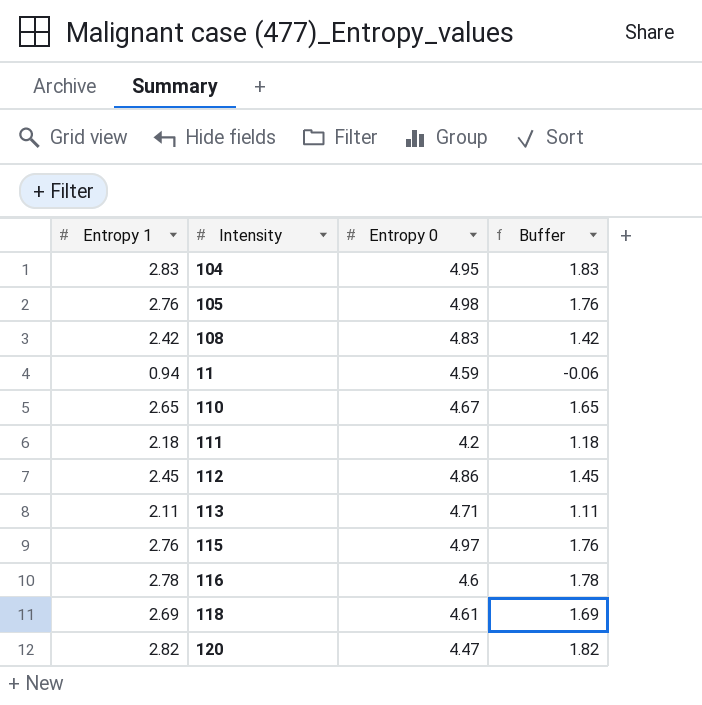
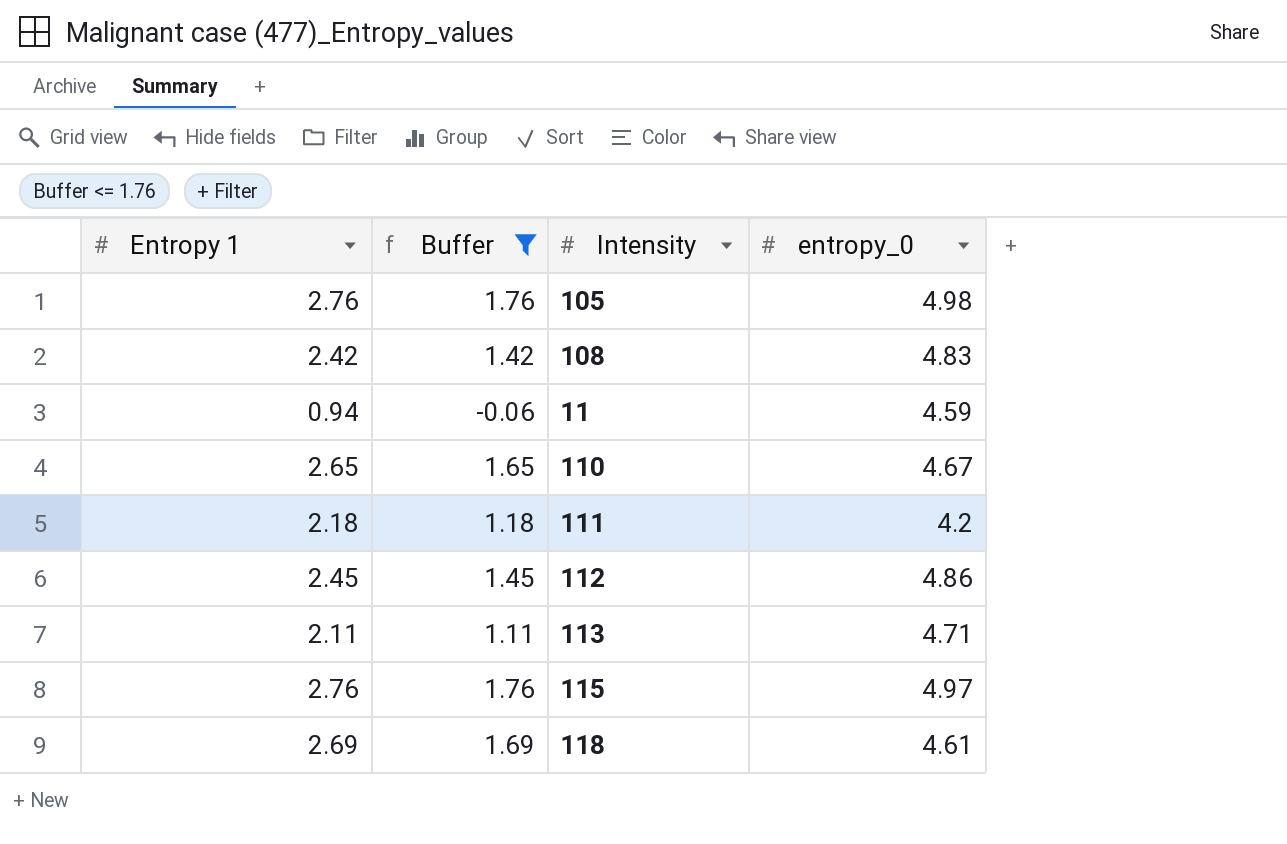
filter: none -> Buffer <= 1.76
column Buffer | position: 4 -> 2
column name: Entropy 0 -> entropy_0

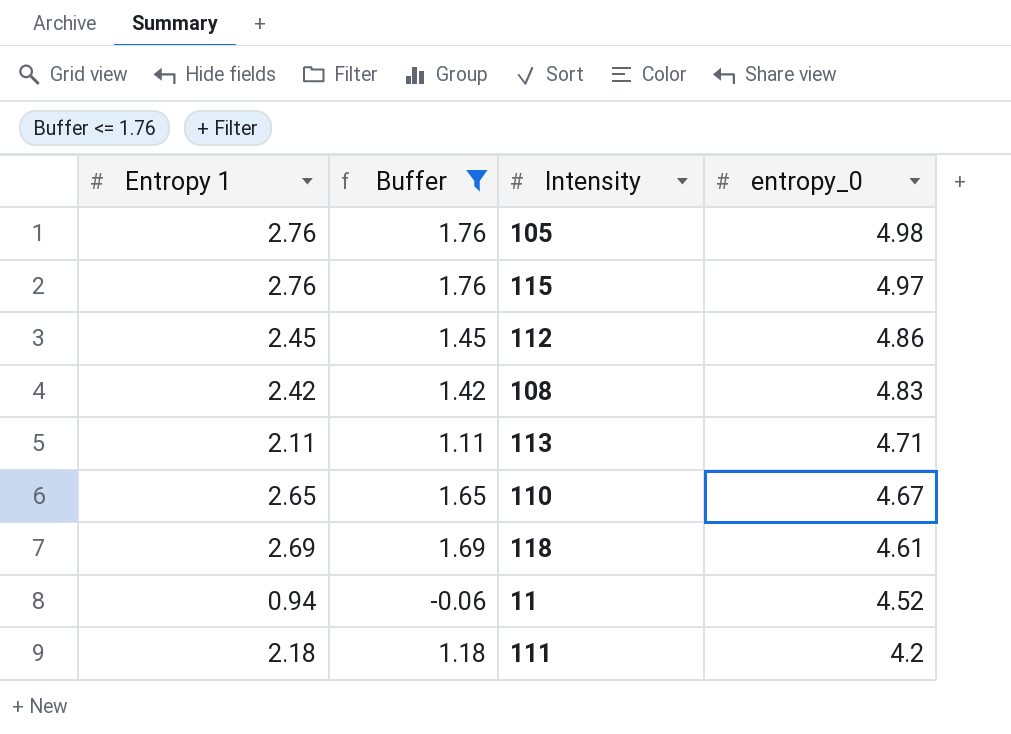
row order: none -> entropy_0 descending
11 | entropy_0: 4.59 -> 4.52

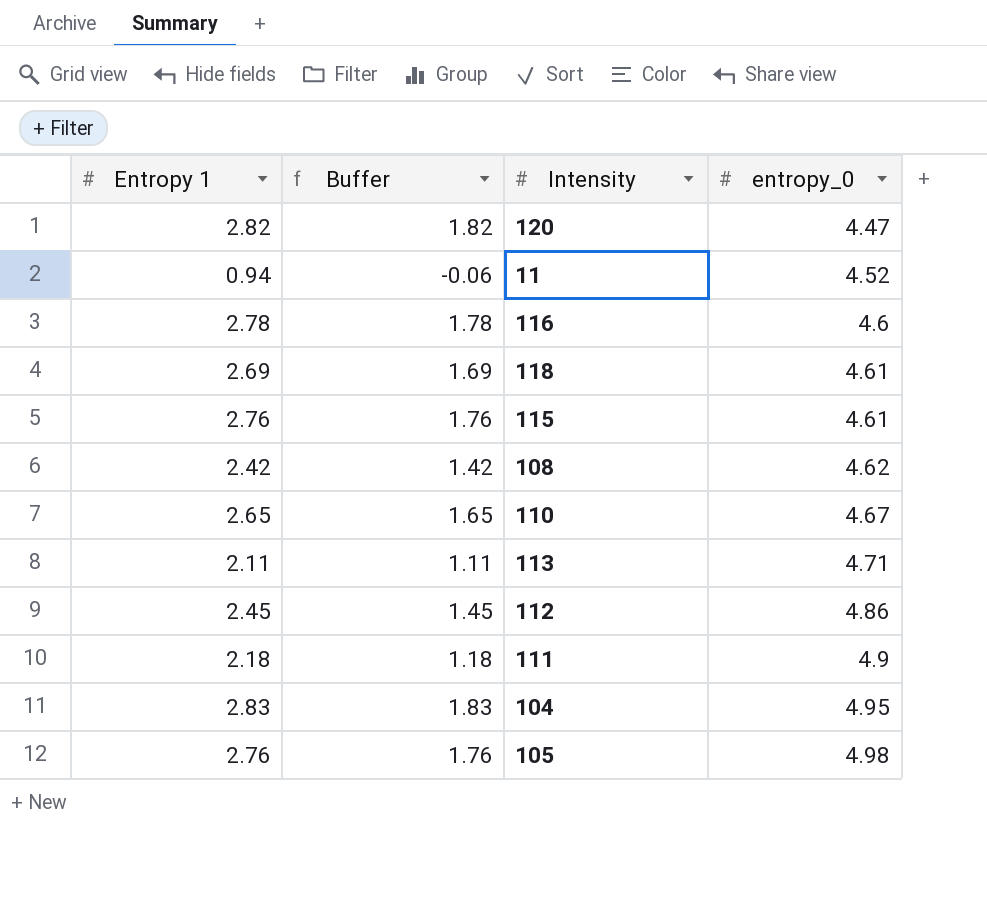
filter: Buffer <= 1.76 -> none
row order: entropy_0 descending -> entropy_0 ascending
115 | entropy_0: 4.97 -> 4.61
108 | entropy_0: 4.83 -> 4.62
111 | entropy_0: 4.2 -> 4.9

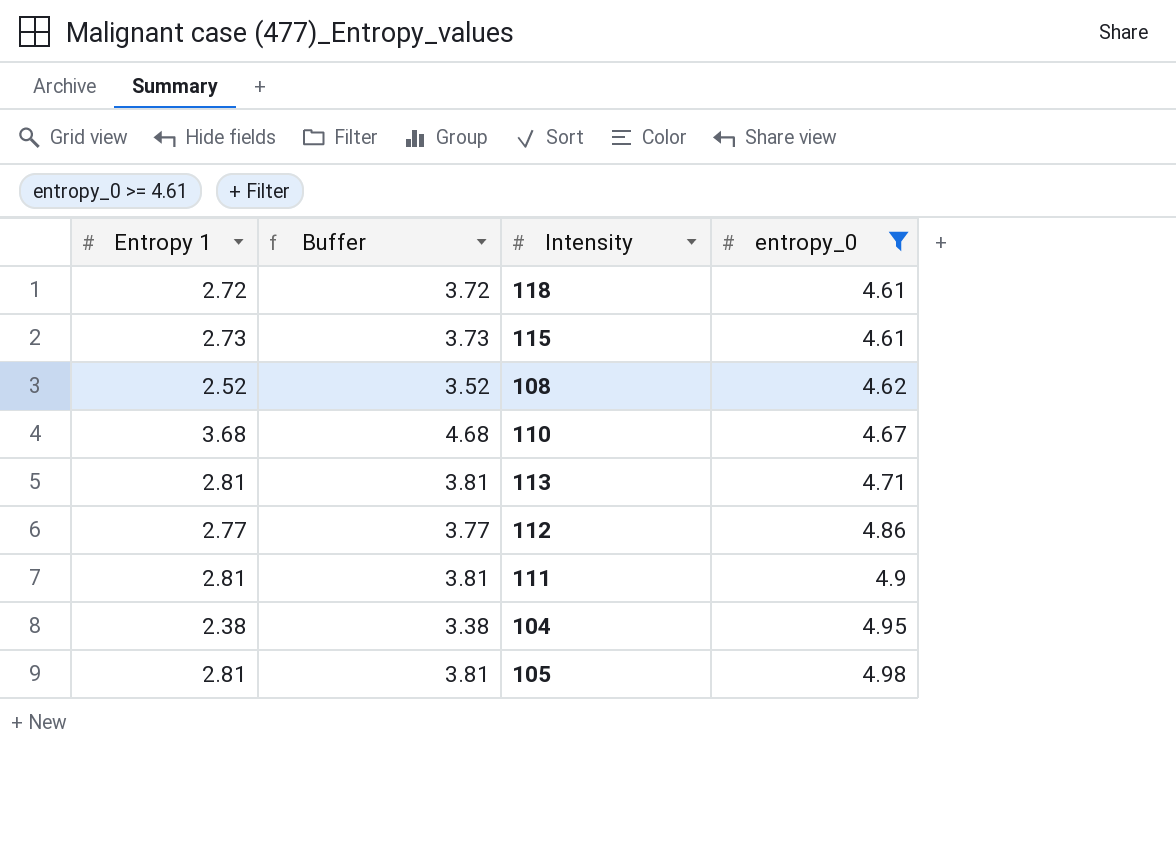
filter: none -> entropy_0 >= 4.61
column Buffer | formula: [Entropy 1] - 1 -> [Entropy 1] + 1
118 | Entropy 1: 2.69 -> 2.72
115 | Entropy 1: 2.76 -> 2.73
108 | Entropy 1: 2.42 -> 2.52
110 | Entropy 1: 2.65 -> 3.68
113 | Entropy 1: 2.11 -> 2.81
112 | Entropy 1: 2.45 -> 2.77
111 | Entropy 1: 2.18 -> 2.81
104 | Entropy 1: 2.83 -> 2.38
105 | Entropy 1: 2.76 -> 2.81

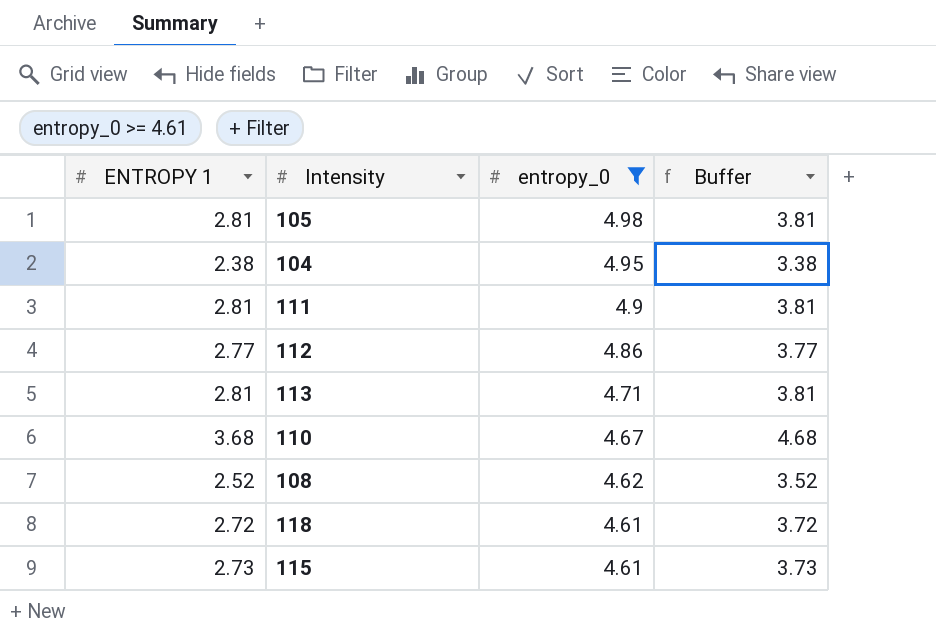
row order: entropy_0 ascending -> entropy_0 descending
column name: Entropy 1 -> ENTROPY 1
column Buffer | position: 2 -> 4

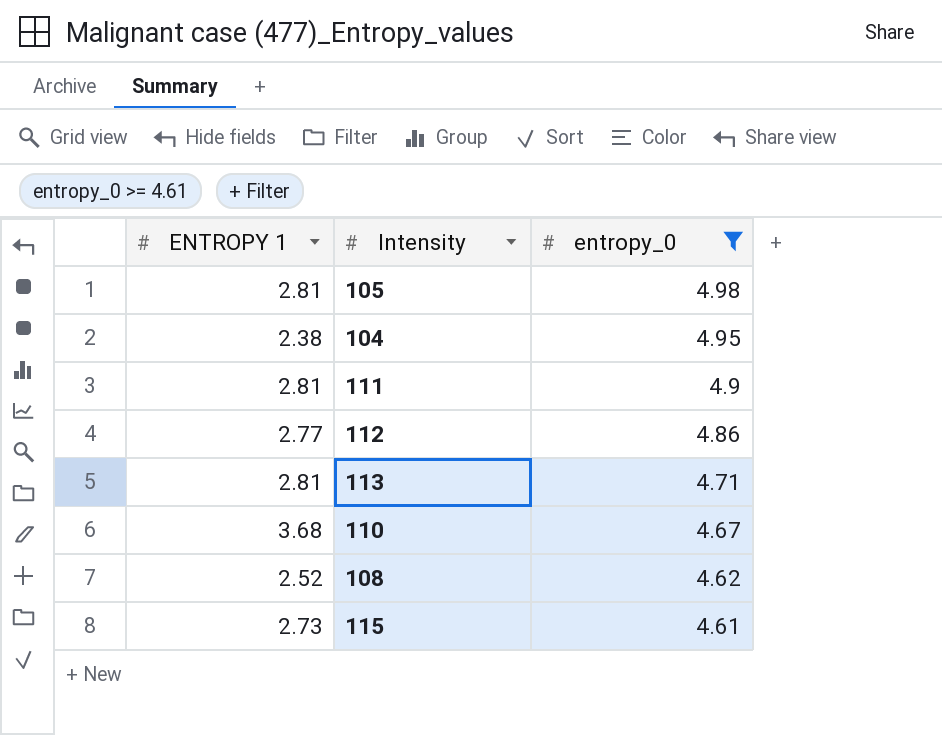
column Buffer | formula: [ENTROPY 1] + 1 -> none
row 118: 2.72 | 4.61 | 3.72 -> none

